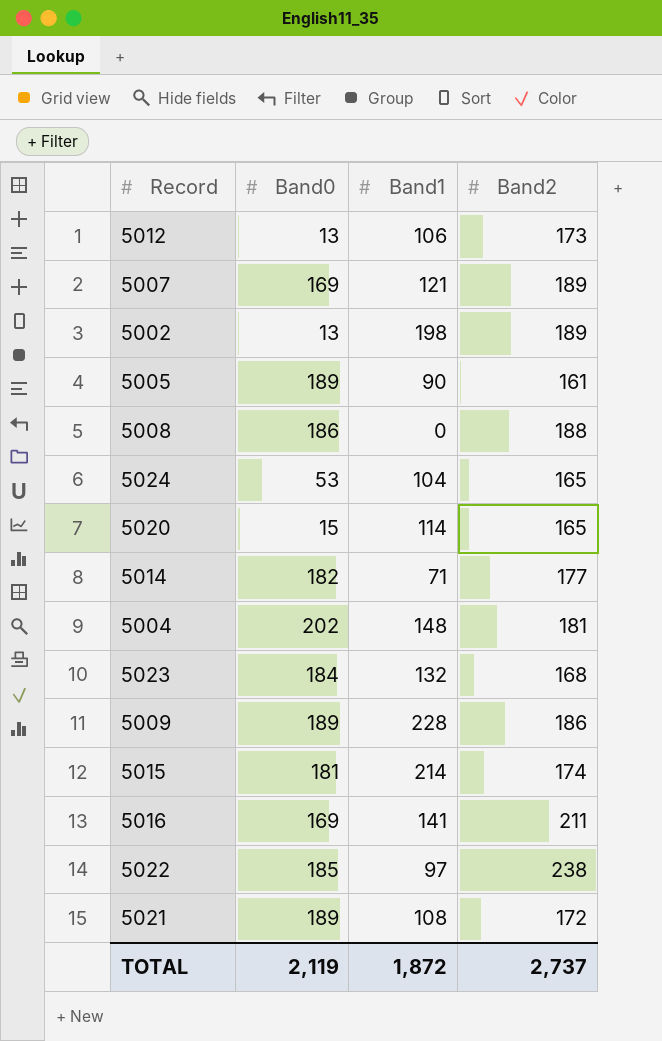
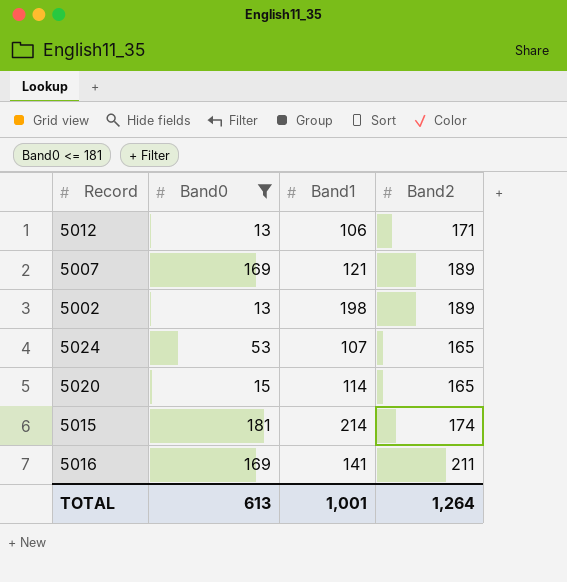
filter: none -> Band0 <= 181
5012 | Band2: 173 -> 171
5024 | Band1: 104 -> 107
TOTAL | Band0: 2,119 -> 613
TOTAL | Band1: 1,872 -> 1,001
TOTAL | Band2: 2,737 -> 1,264

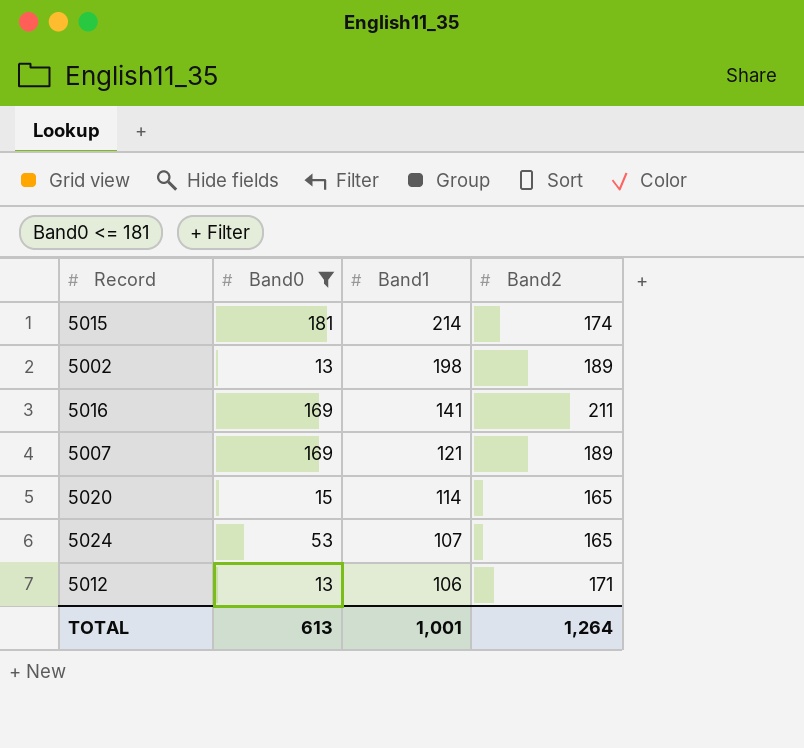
row order: none -> Band1 descending

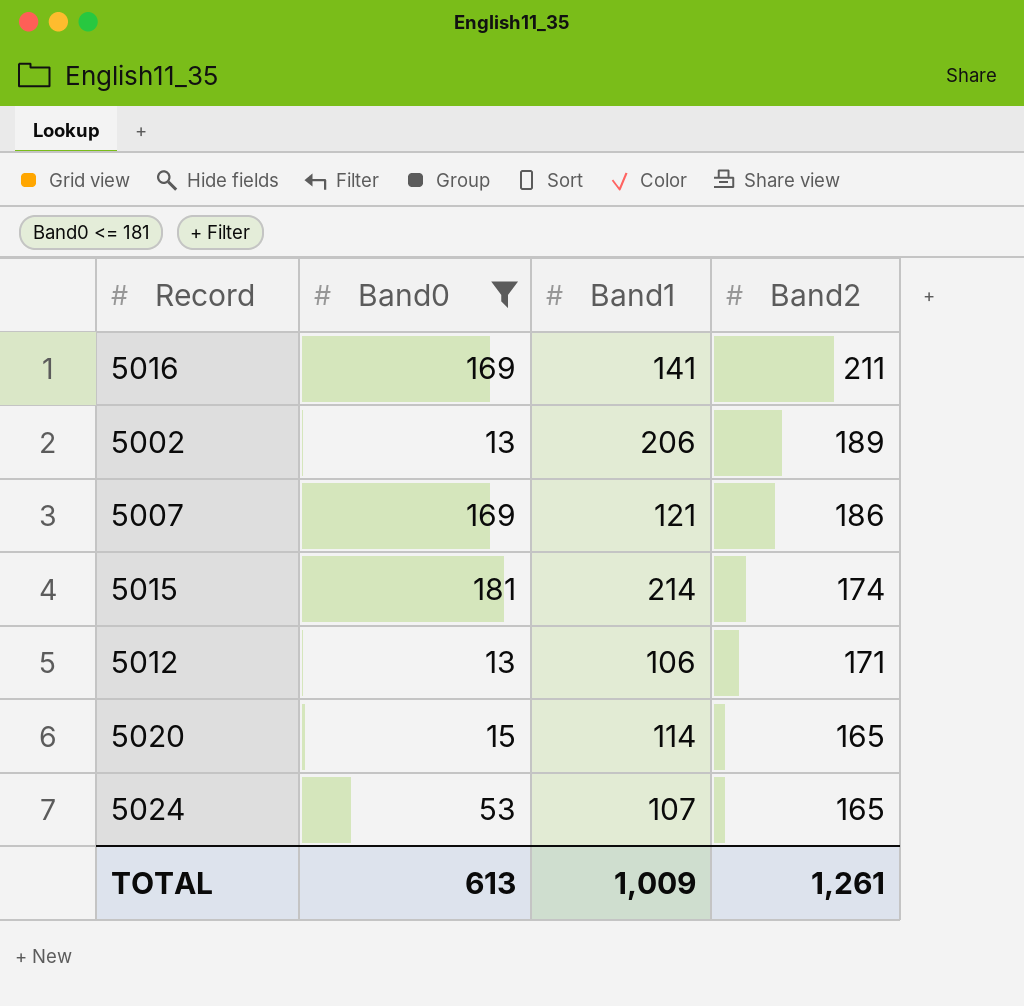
row order: Band1 descending -> Band2 descending
5002 | Band1: 198 -> 206
5007 | Band2: 189 -> 186
TOTAL | Band1: 1,001 -> 1,009
TOTAL | Band2: 1,264 -> 1,261

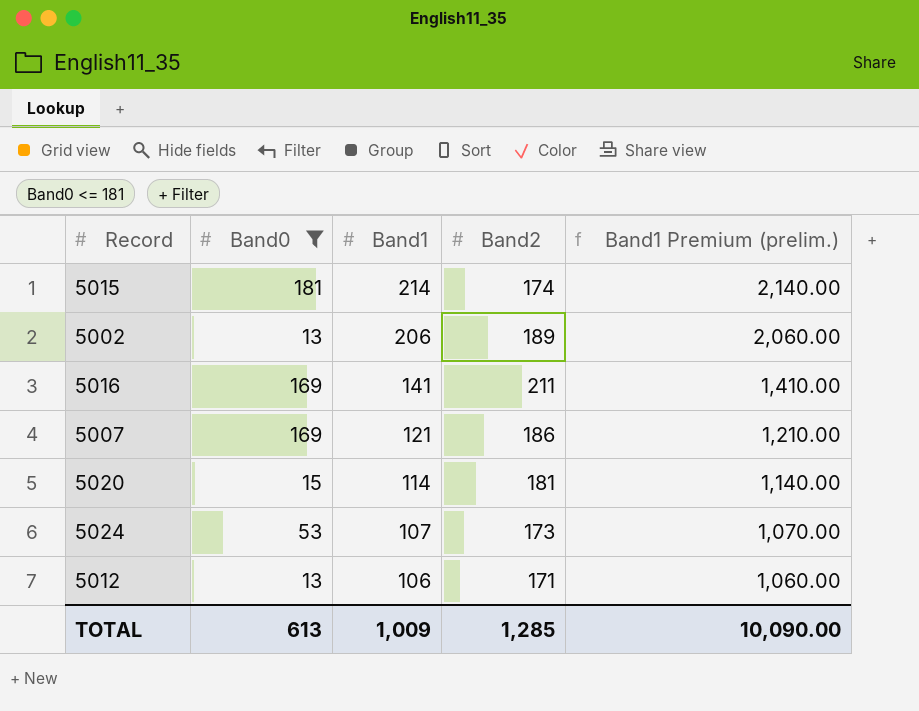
row order: Band2 descending -> Band1 descending
column Band1 Premium (prelim.) | formula: none -> [Band1] * 10
5020 | Band2: 165 -> 181
5024 | Band2: 165 -> 173
TOTAL | Band2: 1,261 -> 1,285

